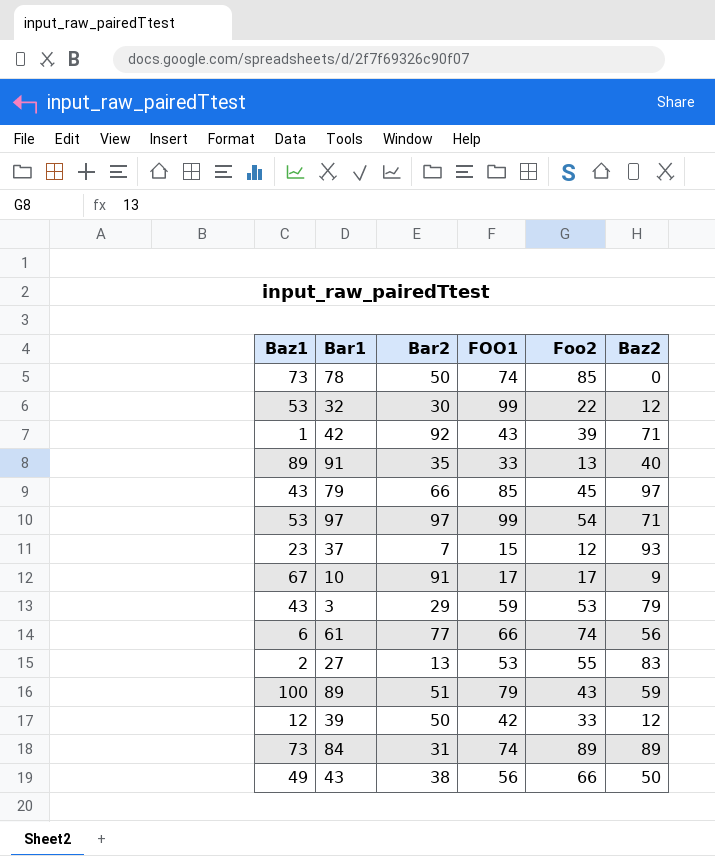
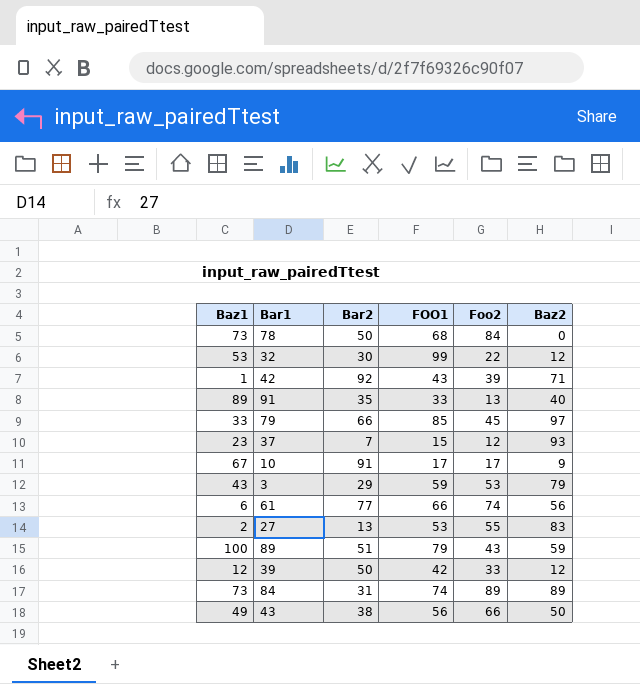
row 97: 53 | 97 | 99 | 54 | 71 -> none
78 | FOO1: 74 -> 68
78 | Foo2: 85 -> 84
79 | Baz1: 43 -> 33

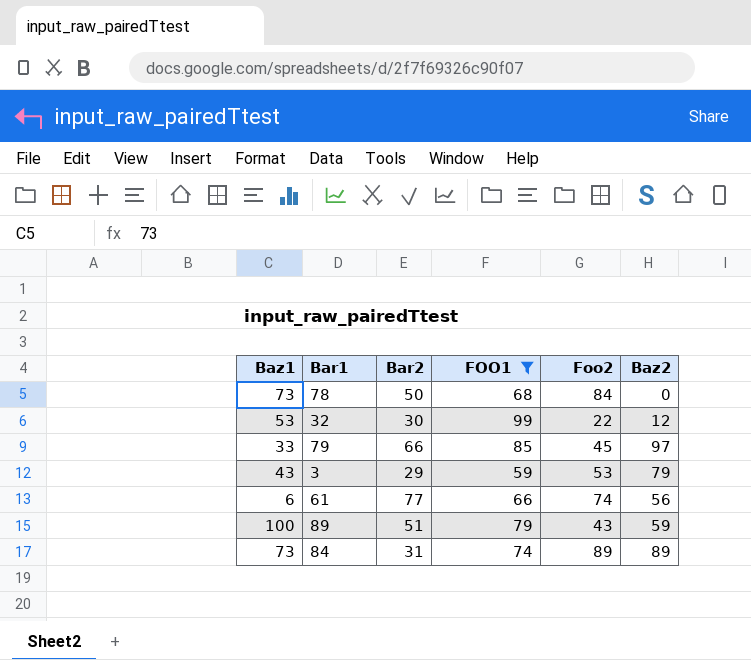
filter: none -> FOO1 >= 59

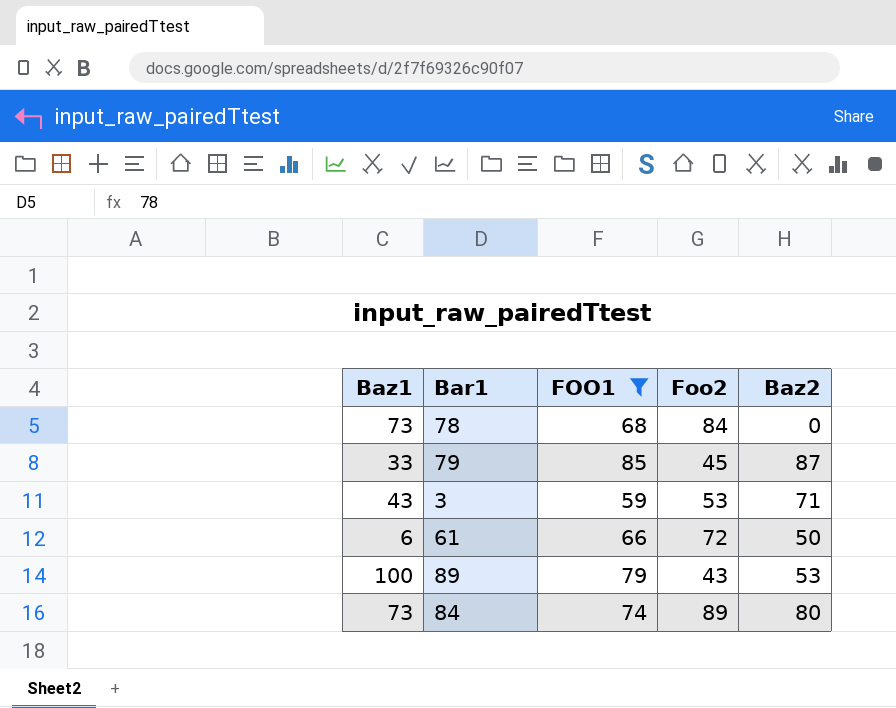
column Bar2 | position: 3 -> none
row 32: 53 | 30 | 99 | 22 | 12 -> none
79 | Baz2: 97 -> 87
3 | Baz2: 79 -> 71
61 | Foo2: 74 -> 72
61 | Baz2: 56 -> 50
89 | Baz2: 59 -> 53
84 | Baz2: 89 -> 80

